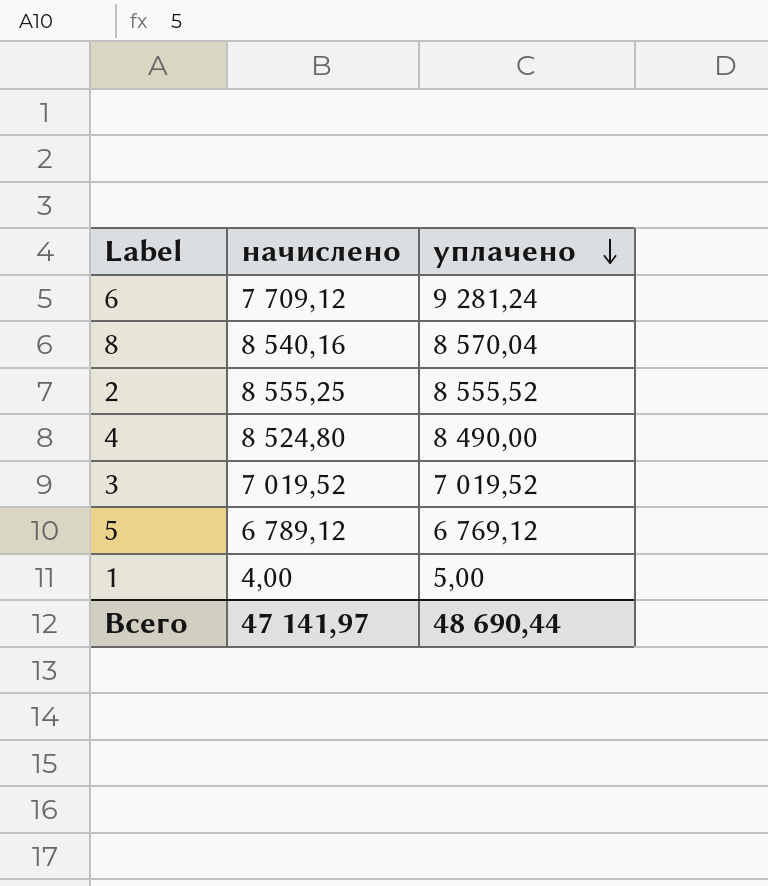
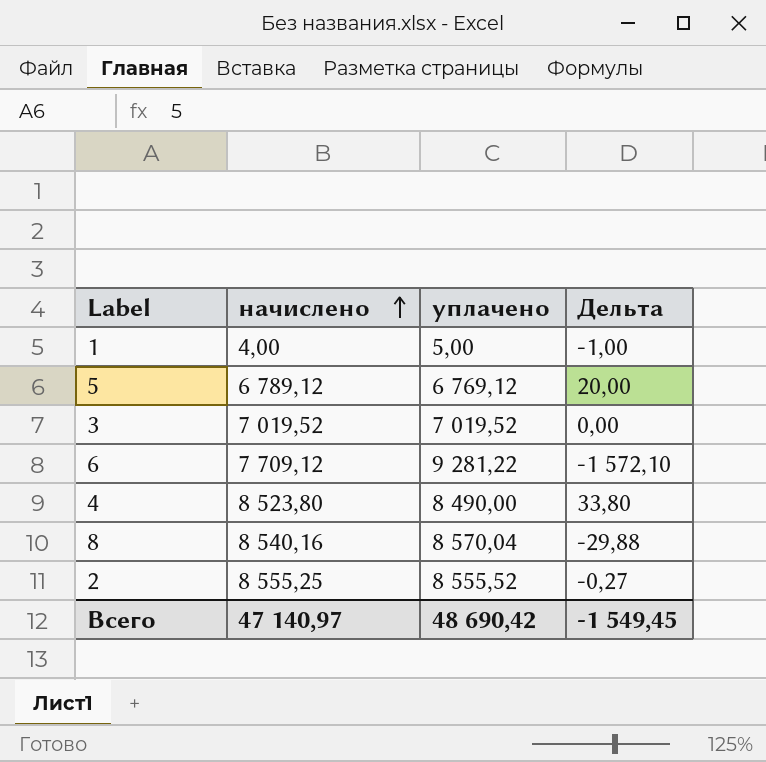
row order: уплачено descending -> начислено ascending
column Дельта | formula: none -> [начислено] - [уплачено]
6 | уплачено: 9 281,24 -> 9 281,22
4 | начислено: 8 524,80 -> 8 523,80
Всего | начислено: 47 141,97 -> 47 140,97
Всего | уплачено: 48 690,44 -> 48 690,42

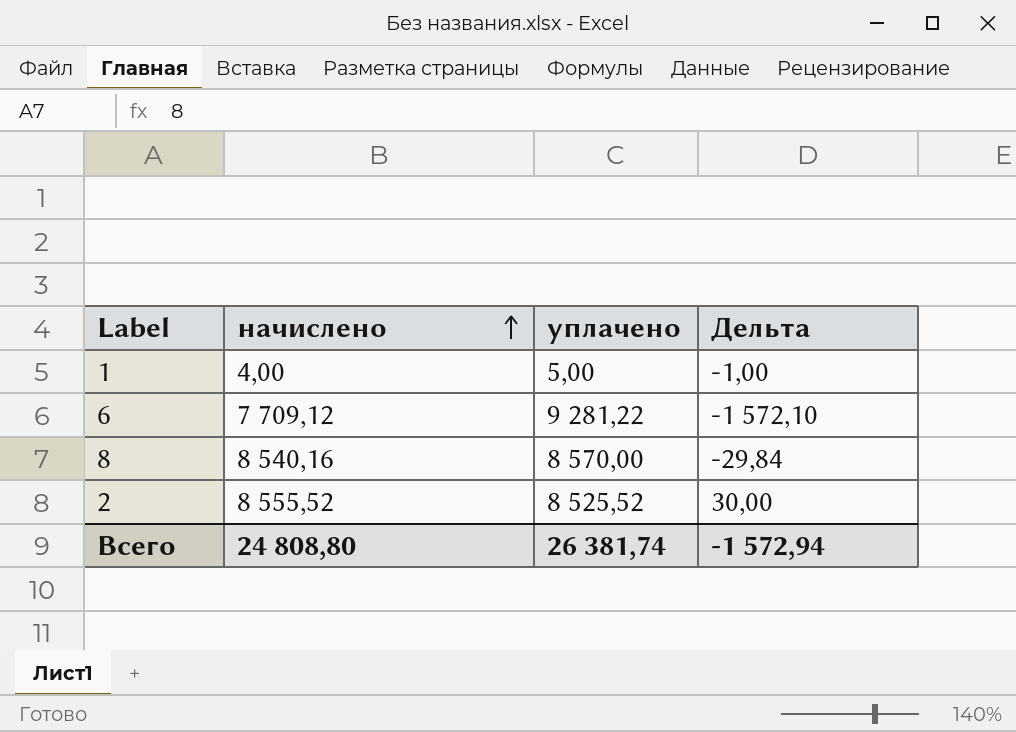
row 5: 6 789,12 | 6 769,12 | 20,00 -> none
row 3: 7 019,52 | 7 019,52 | 0,00 -> none
row 4: 8 523,80 | 8 490,00 | 33,80 -> none
8 | уплачено: 8 570,04 -> 8 570,00
8 | Дельта: -29,88 -> -29,84
2 | начислено: 8 555,25 -> 8 555,52
2 | уплачено: 8 555,52 -> 8 525,52
2 | Дельта: -0,27 -> 30,00
Всего | начислено: 47 140,97 -> 24 808,80
Всего | уплачено: 48 690,42 -> 26 381,74
Всего | Дельта: -1 549,45 -> -1 572,94

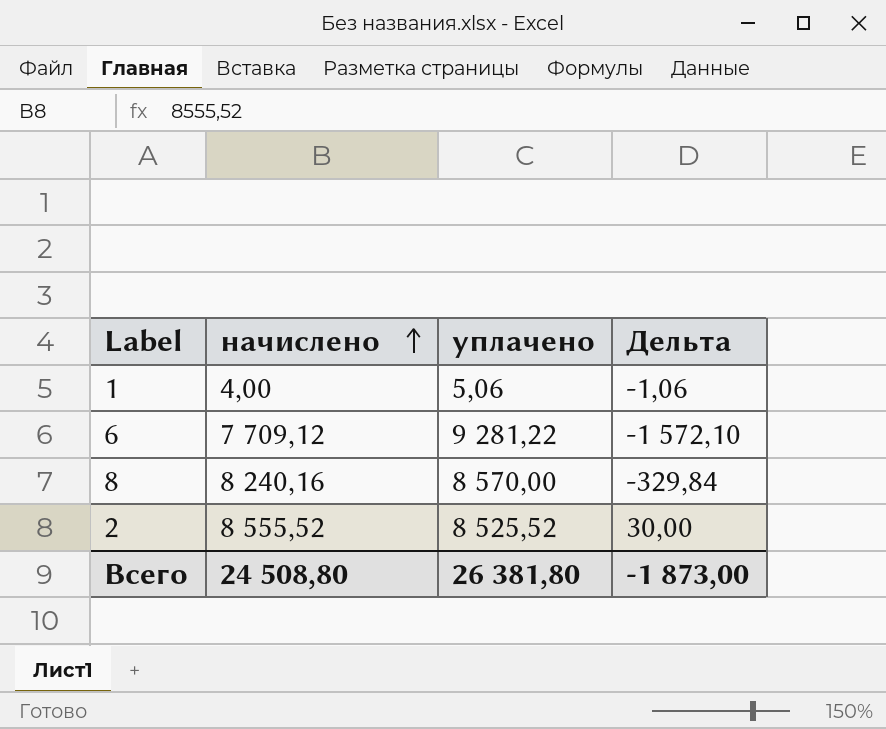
1 | уплачено: 5,00 -> 5,06
1 | Дельта: -1,00 -> -1,06
8 | начислено: 8 540,16 -> 8 240,16
8 | Дельта: -29,84 -> -329,84
Всего | начислено: 24 808,80 -> 24 508,80
Всего | уплачено: 26 381,74 -> 26 381,80
Всего | Дельта: -1 572,94 -> -1 873,00

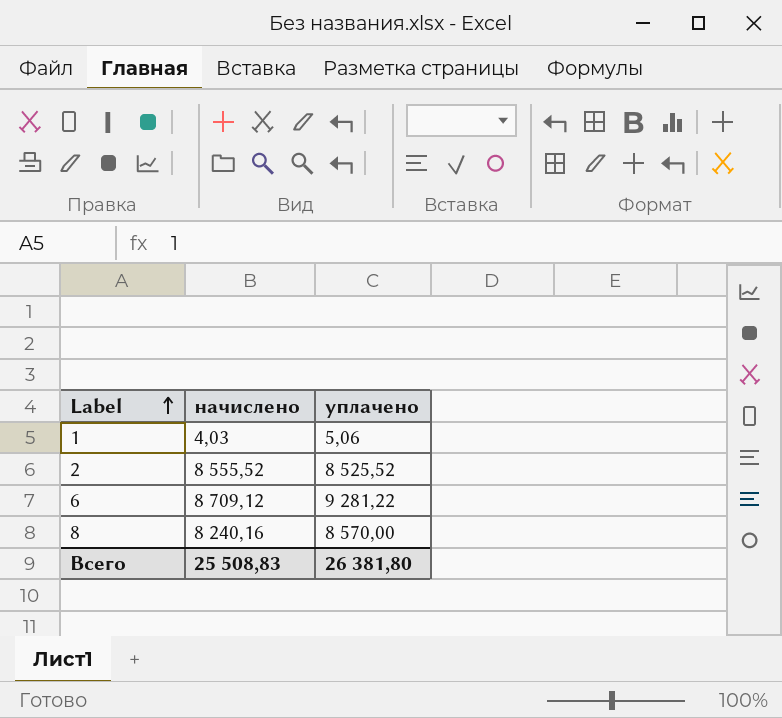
row order: начислено ascending -> Label ascending
column Дельта | formula: [начислено] - [уплачено] -> none
1 | начислено: 4,00 -> 4,03
6 | начислено: 7 709,12 -> 8 709,12
Всего | начислено: 24 508,80 -> 25 508,83

